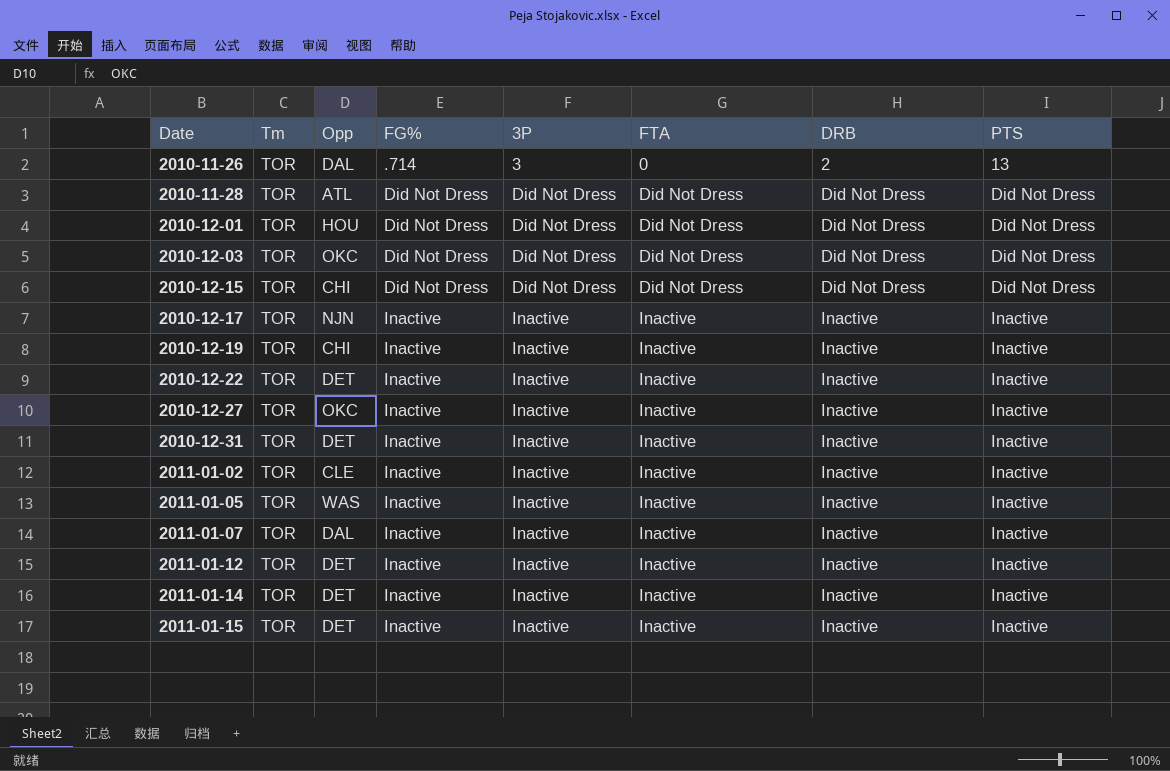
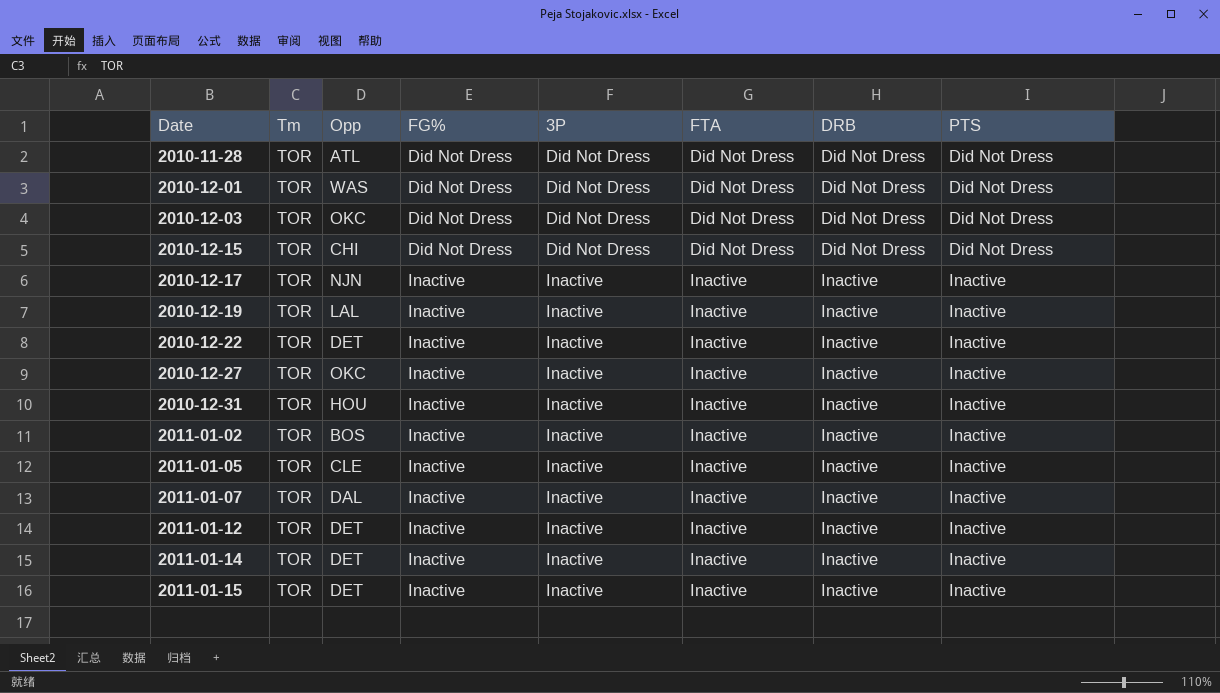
row 2010-11-26: TOR | DAL | .714 | 3 | 0 | 2 | 13 -> none
2010-12-01 | Opp: HOU -> WAS
2010-12-19 | Opp: CHI -> LAL
2010-12-31 | Opp: DET -> HOU
2011-01-02 | Opp: CLE -> BOS
2011-01-05 | Opp: WAS -> CLE

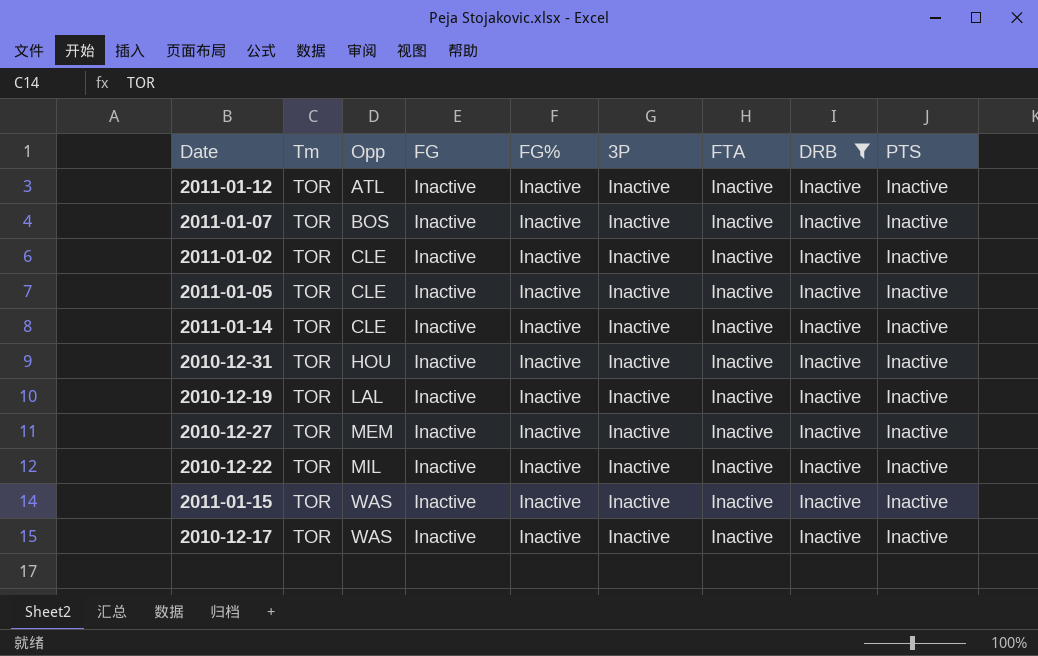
filter: none -> DRB = Inactive
row order: Date ascending -> Opp ascending
column FG | position: none -> 4
2011-01-12 | Opp: DET -> ATL
2011-01-07 | Opp: DAL -> BOS
2011-01-02 | Opp: BOS -> CLE
2011-01-14 | Opp: DET -> CLE
2010-12-27 | Opp: OKC -> MEM
2010-12-22 | Opp: DET -> MIL
2011-01-15 | Opp: DET -> WAS
2010-12-17 | Opp: NJN -> WAS

